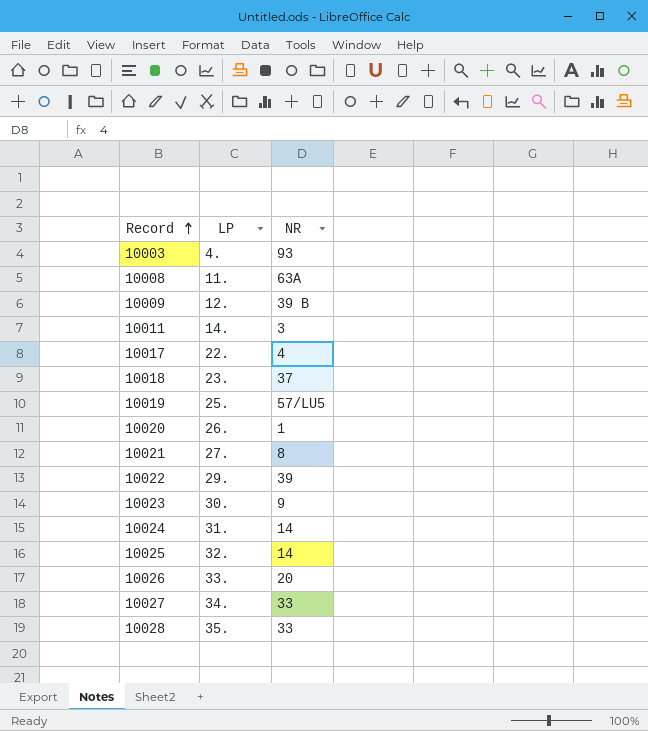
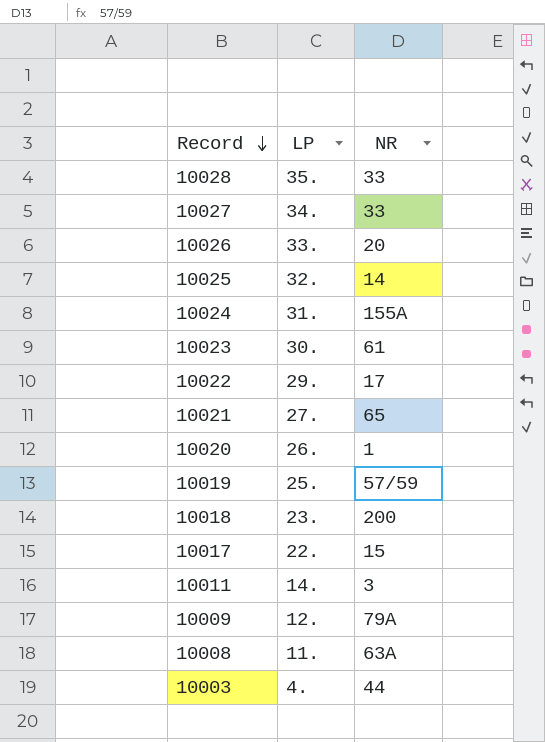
row order: Record ascending -> Record descending
10024 | NR: 14 -> 155A
10023 | NR: 9 -> 61
10022 | NR: 39 -> 17
10021 | NR: 8 -> 65
10019 | NR: 57/LU5 -> 57/59
10018 | NR: 37 -> 200
10017 | NR: 4 -> 15
10009 | NR: 39 B -> 79A
10003 | NR: 93 -> 44

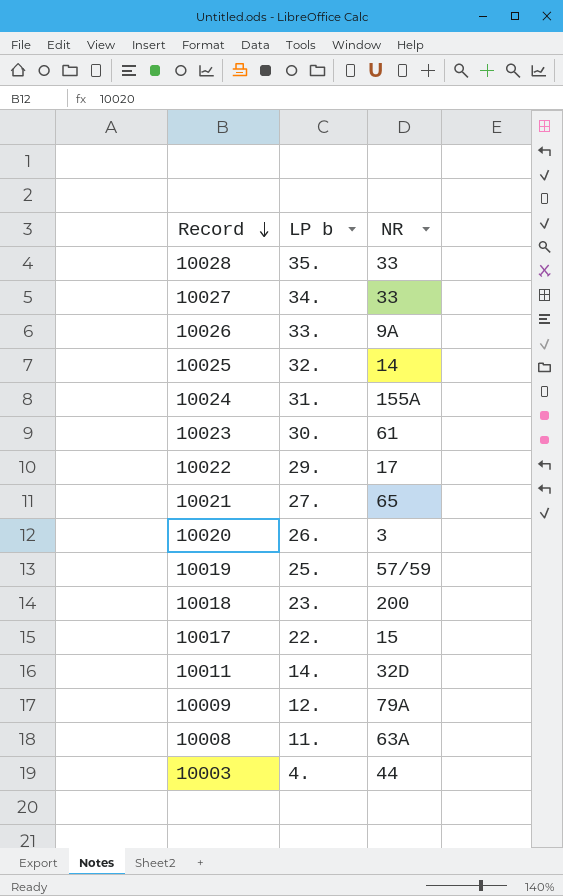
column name: LP -> LP b
10026 | NR: 20 -> 9A
10020 | NR: 1 -> 3
10011 | NR: 3 -> 32D

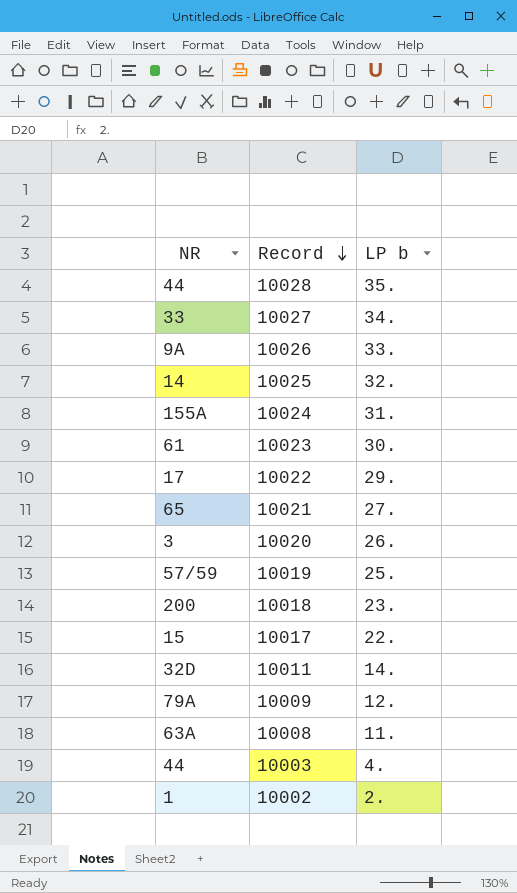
column NR | position: 3 -> 1
10028 | NR: 33 -> 44
row 10002: none -> 1 | 2.

